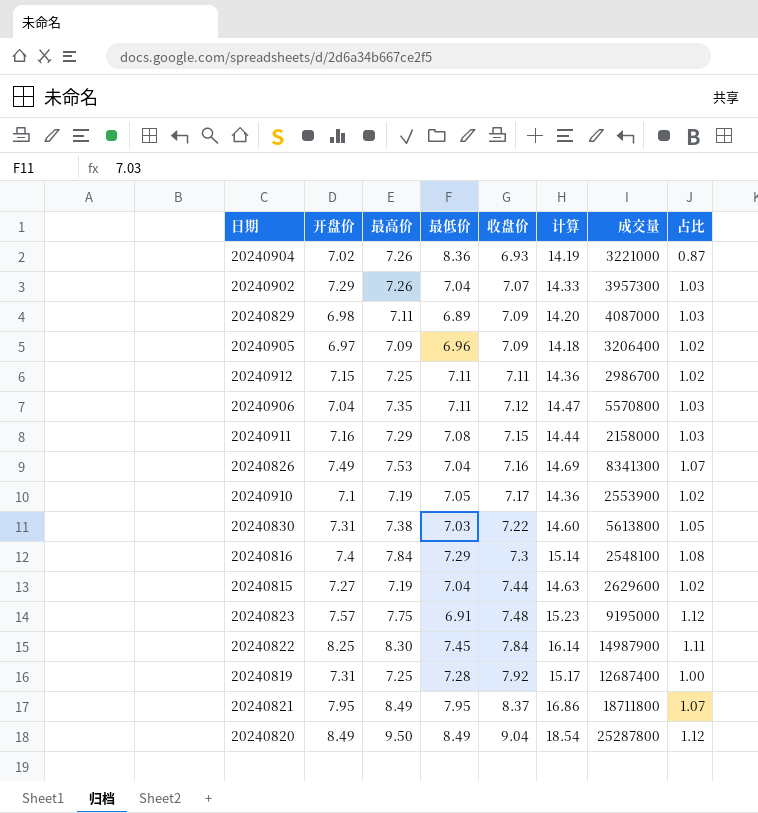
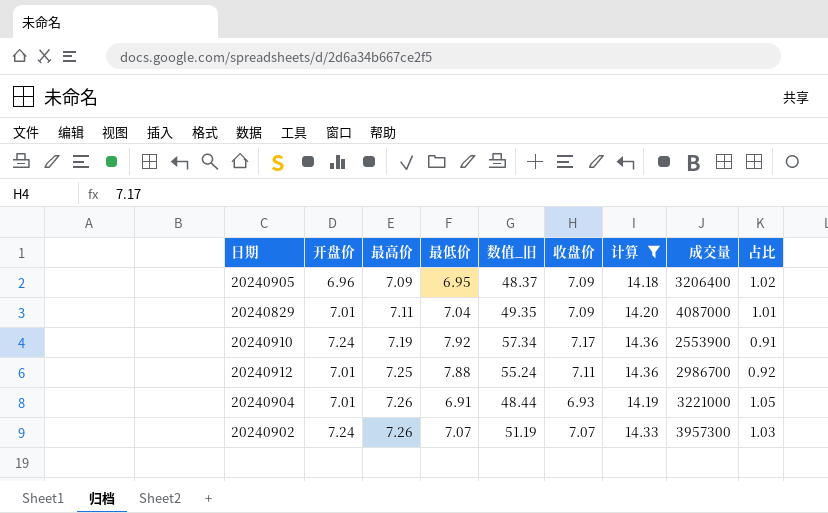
filter: none -> 计算 <= 14.36
row order: 收盘价 ascending -> 最高价 ascending
column 数值_旧 | formula: none -> [开盘价] * [最低价]
20240905 | 开盘价: 6.97 -> 6.96
20240905 | 最低价: 6.96 -> 6.95
20240829 | 开盘价: 6.98 -> 7.01
20240829 | 最低价: 6.89 -> 7.04
20240829 | 占比: 1.03 -> 1.01
20240910 | 开盘价: 7.1 -> 7.24
20240910 | 最低价: 7.05 -> 7.92
20240910 | 占比: 1.02 -> 0.91
20240912 | 开盘价: 7.15 -> 7.01
20240912 | 最低价: 7.11 -> 7.88
20240912 | 占比: 1.02 -> 0.92
20240904 | 开盘价: 7.02 -> 7.01
20240904 | 最低价: 8.36 -> 6.91
20240904 | 占比: 0.87 -> 1.05
20240902 | 开盘价: 7.29 -> 7.24
20240902 | 最低价: 7.04 -> 7.07

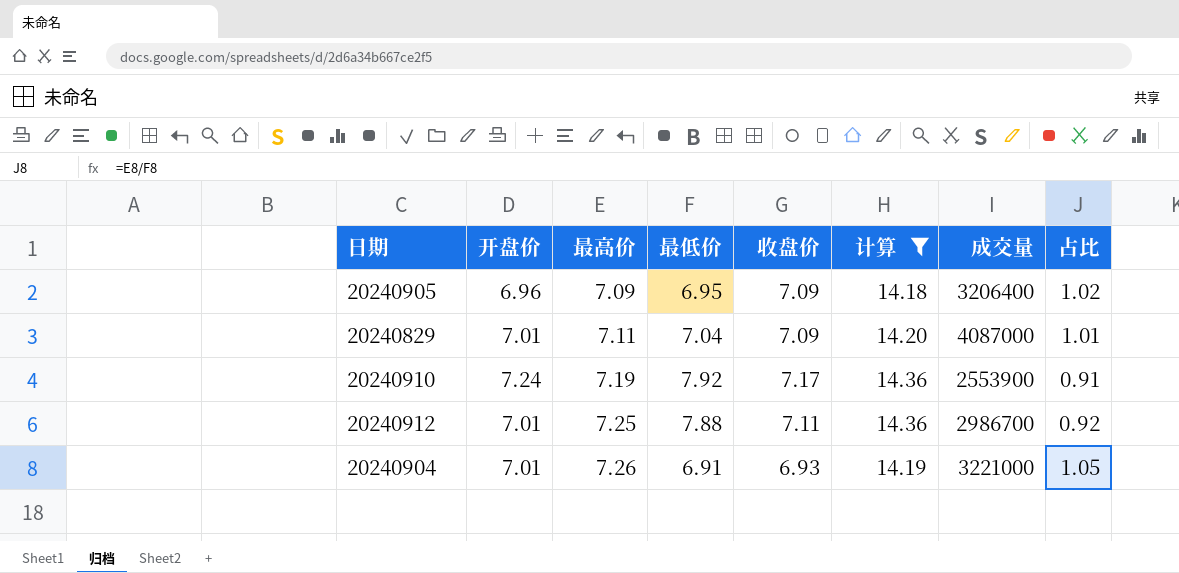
column 数值_旧 | formula: [开盘价] * [最低价] -> none
row 20240902: 7.24 | 7.26 | 7.07 | 51.19 | 7.07 | 14.33 | 3957300 | 1.03 -> none

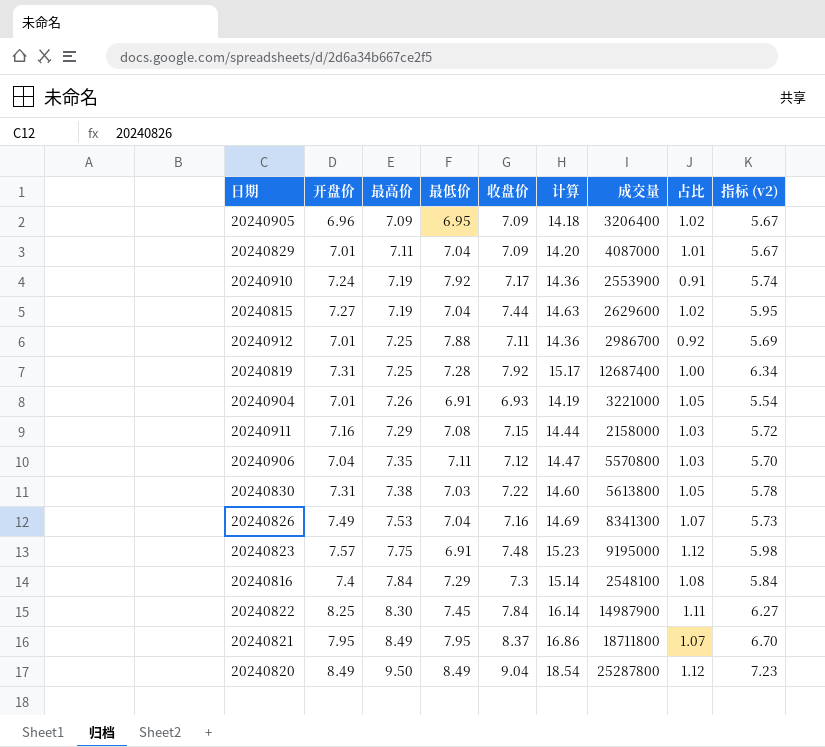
filter: 计算 <= 14.36 -> none
column 指标 (v2) | formula: none -> [收盘价] * 0.8

